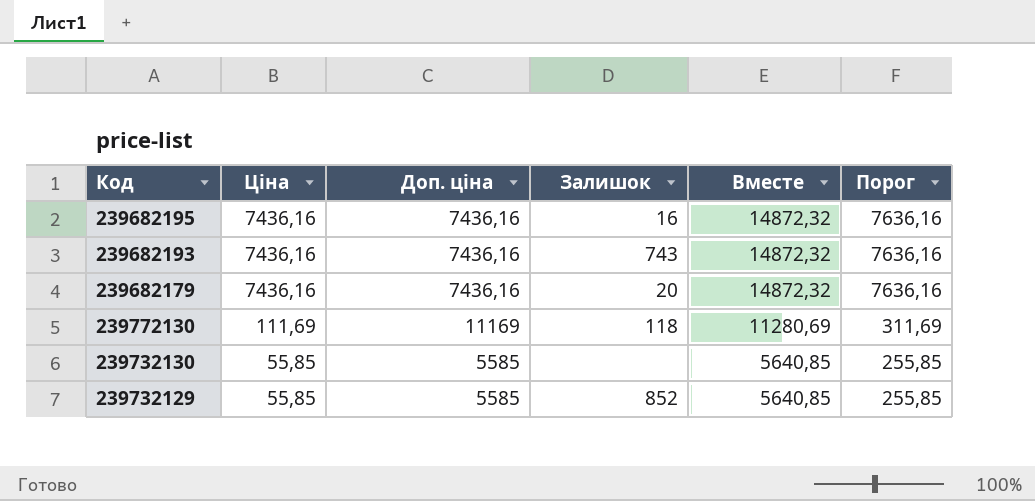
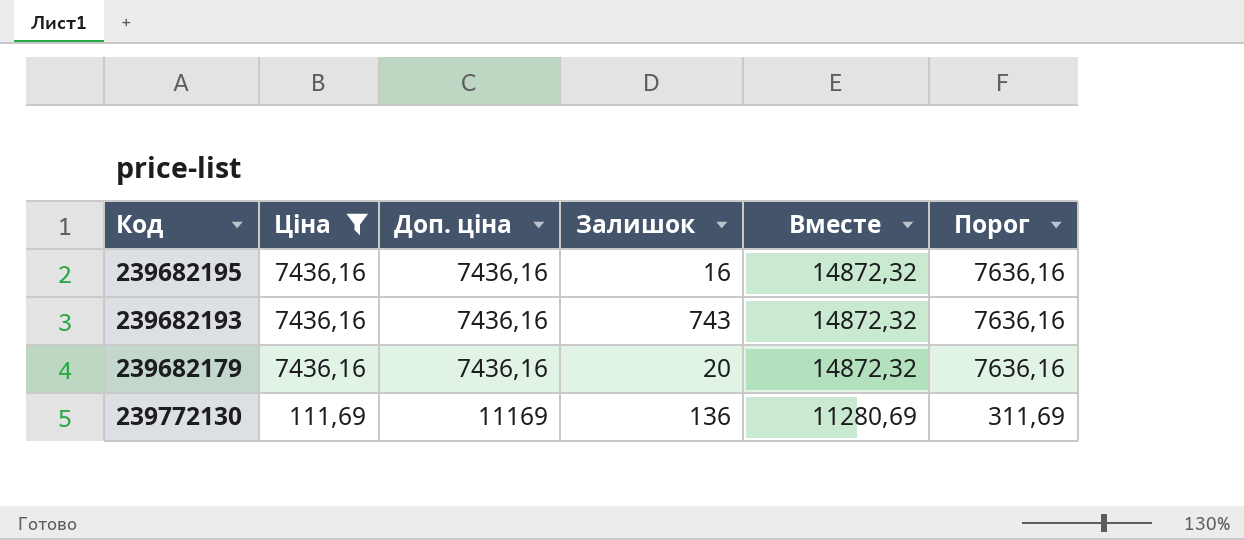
filter: none -> Ціна != 55,85
239772130 | Залишок: 118 -> 136

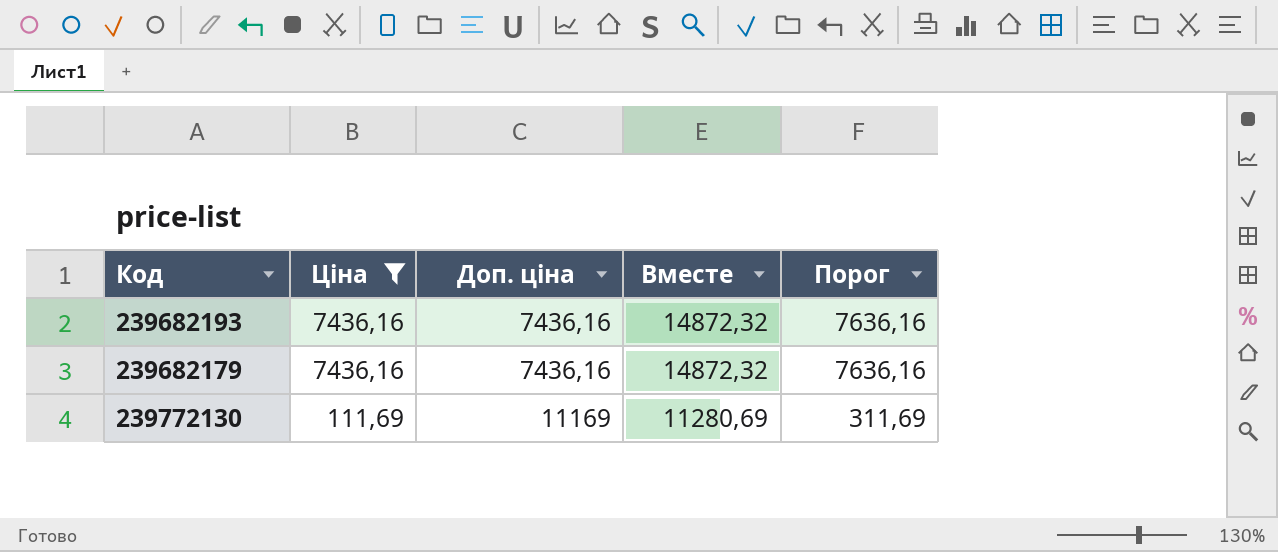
column Залишок | position: 4 -> none
row 239682195: 7436,16 | 7436,16 | 16 | 14872,32 | 7636,16 -> none

